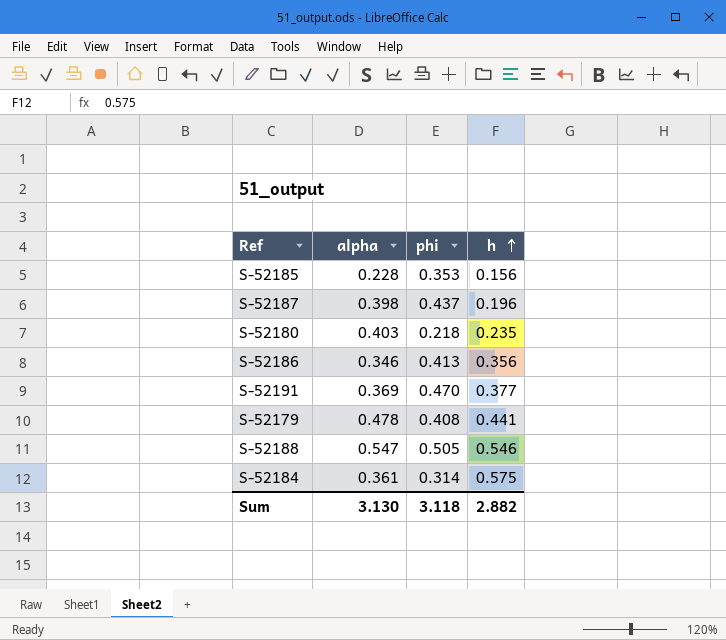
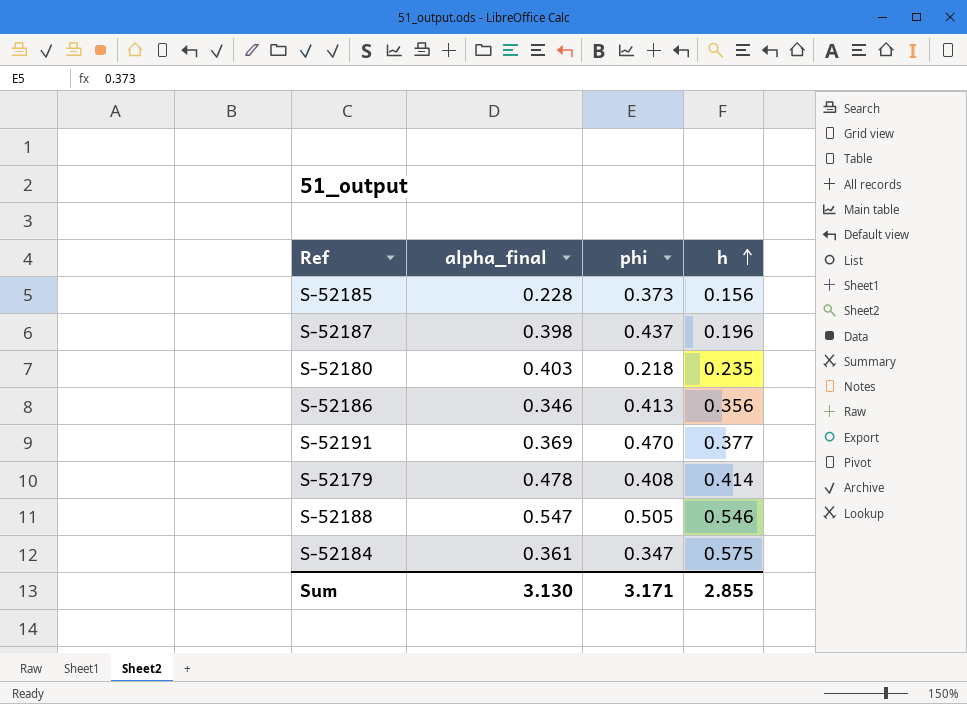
column name: alpha -> alpha_final
S-52185 | phi: 0.353 -> 0.373
S-52179 | h: 0.441 -> 0.414
S-52184 | phi: 0.314 -> 0.347
Sum | phi: 3.118 -> 3.171
Sum | h: 2.882 -> 2.855

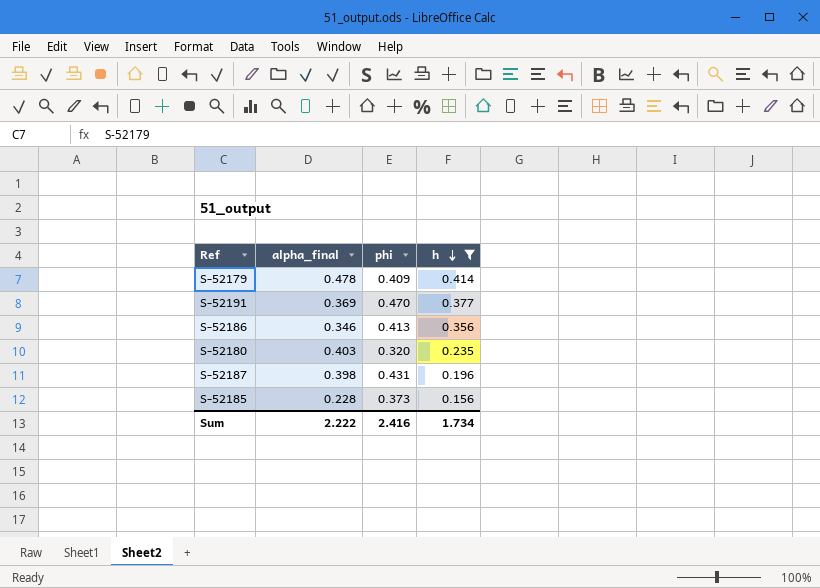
filter: none -> h <= 0.414
row order: h ascending -> h descending
S-52179 | phi: 0.408 -> 0.409
S-52180 | phi: 0.218 -> 0.320
S-52187 | phi: 0.437 -> 0.431
Sum | alpha_final: 3.130 -> 2.222
Sum | phi: 3.171 -> 2.416
Sum | h: 2.855 -> 1.734

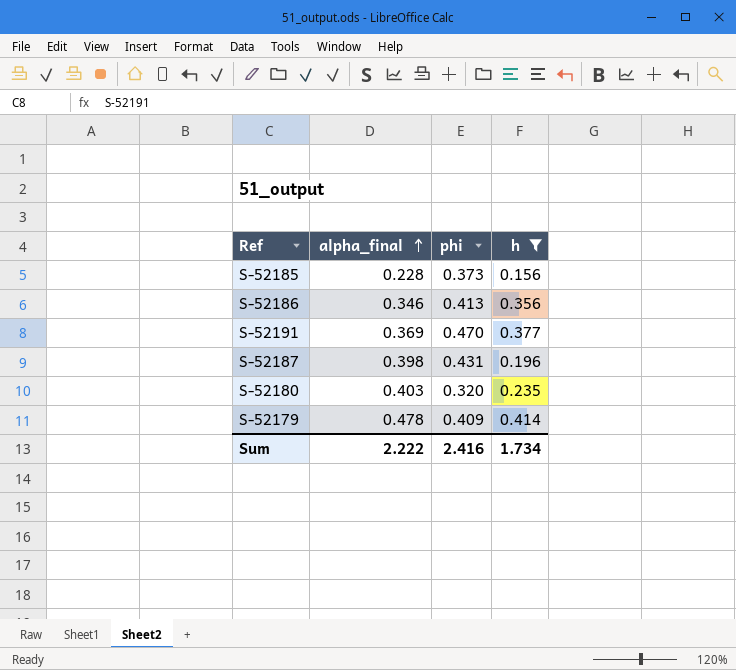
row order: h descending -> alpha_final ascending

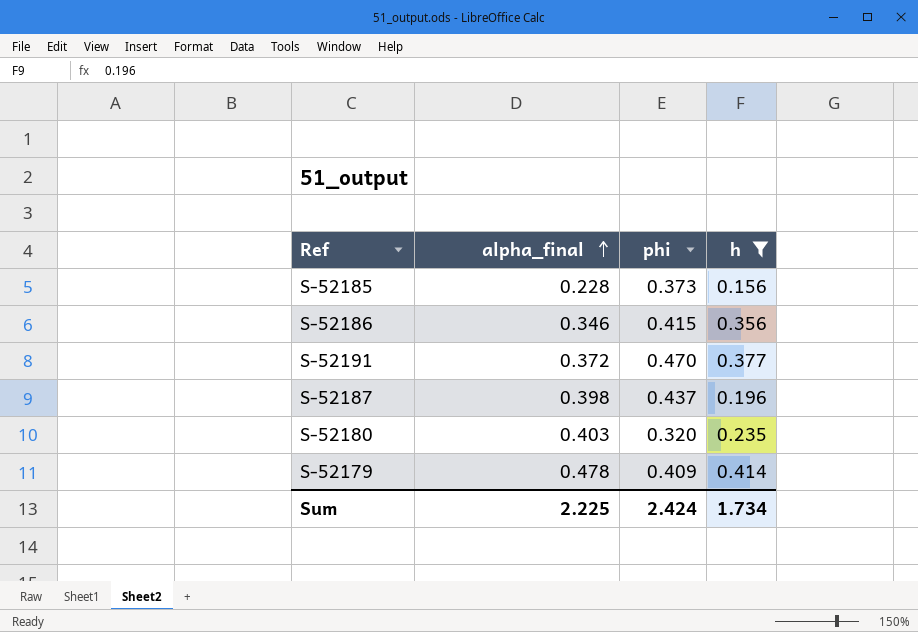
S-52186 | phi: 0.413 -> 0.415
S-52191 | alpha_final: 0.369 -> 0.372
S-52187 | phi: 0.431 -> 0.437
Sum | alpha_final: 2.222 -> 2.225
Sum | phi: 2.416 -> 2.424

